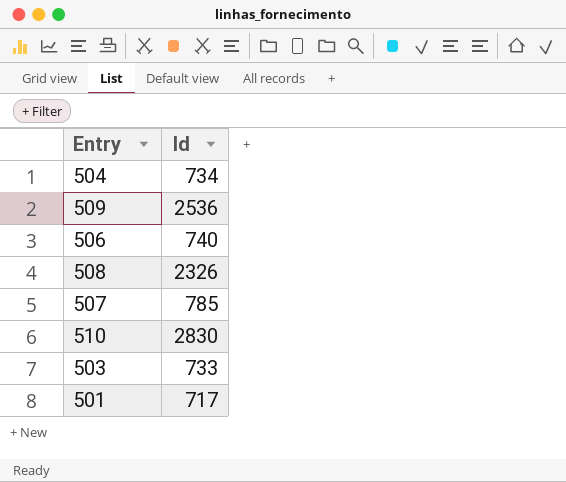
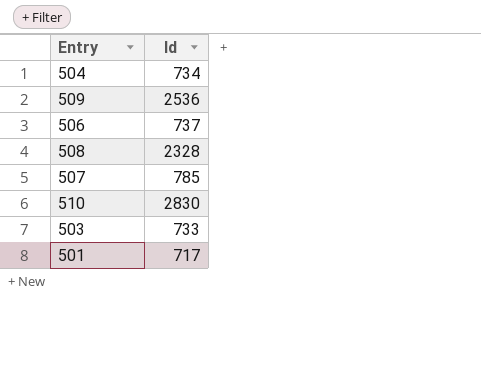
506 | Id: 740 -> 737
508 | Id: 2326 -> 2328

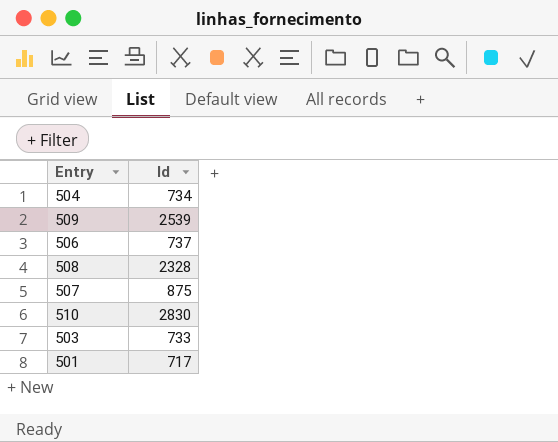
509 | Id: 2536 -> 2539
507 | Id: 785 -> 875

